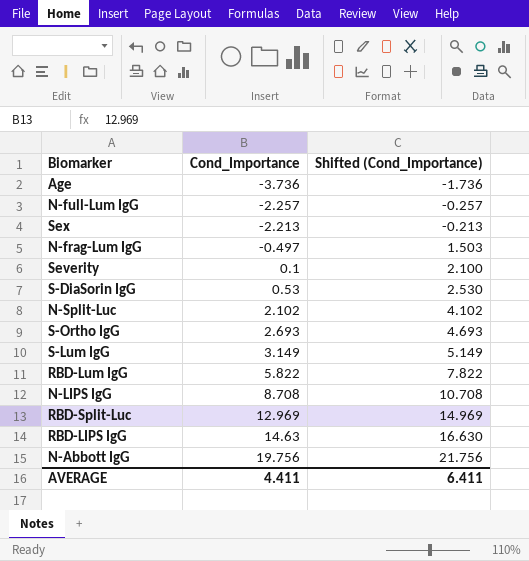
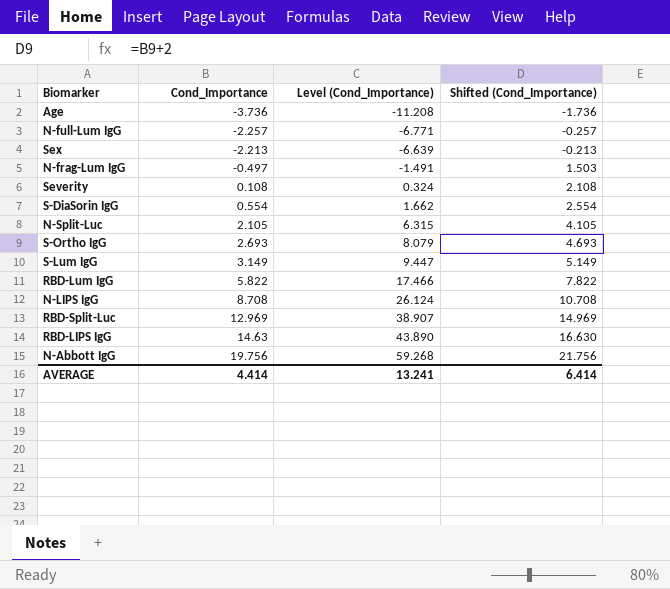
column Level (Cond_Importance) | formula: none -> [Cond_Importance] * 3
Severity | Cond_Importance: 0.1 -> 0.108
Severity | Shifted (Cond_Importance): 2.100 -> 2.108
S-DiaSorin IgG | Cond_Importance: 0.53 -> 0.554
S-DiaSorin IgG | Shifted (Cond_Importance): 2.530 -> 2.554
N-Split-Luc | Cond_Importance: 2.102 -> 2.105
N-Split-Luc | Shifted (Cond_Importance): 4.102 -> 4.105
AVERAGE | Cond_Importance: 4.411 -> 4.414
AVERAGE | Shifted (Cond_Importance): 6.411 -> 6.414

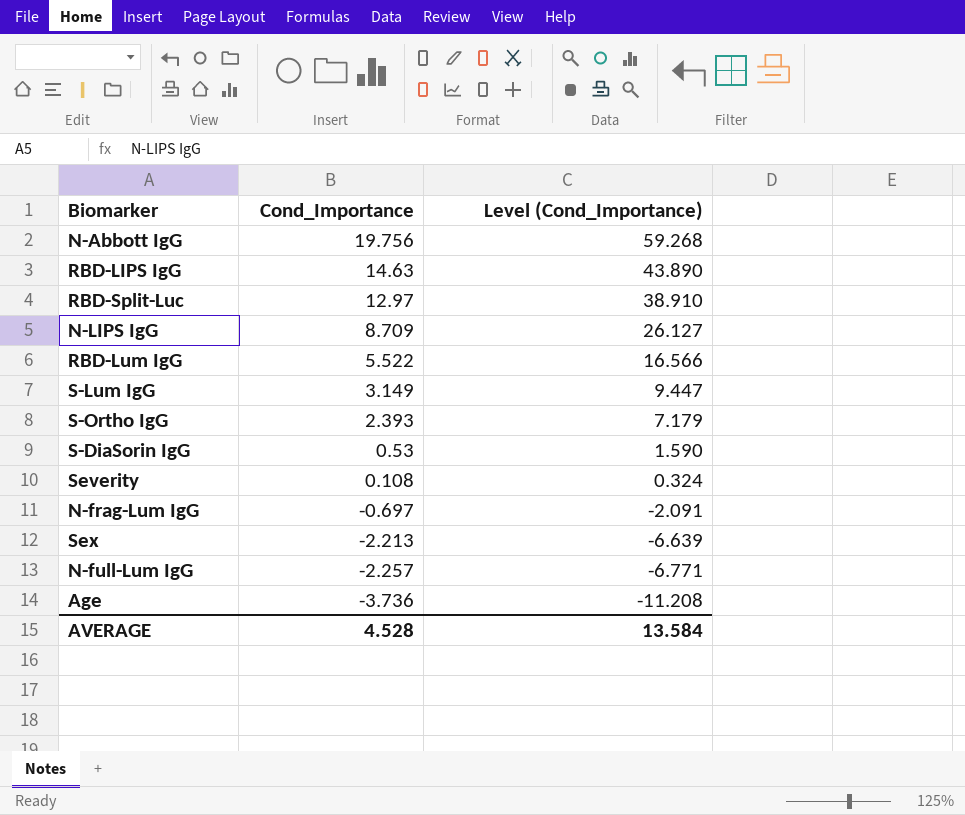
row order: Cond_Importance ascending -> Cond_Importance descending
column Shifted (Cond_Importance) | formula: [Cond_Importance] + 2 -> none
row N-Split-Luc: 2.105 | 6.315 | 4.105 -> none
RBD-Split-Luc | Cond_Importance: 12.969 -> 12.97
RBD-Split-Luc | Level (Cond_Importance): 38.907 -> 38.910
N-LIPS IgG | Cond_Importance: 8.708 -> 8.709
N-LIPS IgG | Level (Cond_Importance): 26.124 -> 26.127
RBD-Lum IgG | Cond_Importance: 5.822 -> 5.522
RBD-Lum IgG | Level (Cond_Importance): 17.466 -> 16.566
S-Ortho IgG | Cond_Importance: 2.693 -> 2.393
S-Ortho IgG | Level (Cond_Importance): 8.079 -> 7.179
S-DiaSorin IgG | Cond_Importance: 0.554 -> 0.53
S-DiaSorin IgG | Level (Cond_Importance): 1.662 -> 1.590
N-frag-Lum IgG | Cond_Importance: -0.497 -> -0.697
N-frag-Lum IgG | Level (Cond_Importance): -1.491 -> -2.091
AVERAGE | Cond_Importance: 4.414 -> 4.528
AVERAGE | Level (Cond_Importance): 13.241 -> 13.584

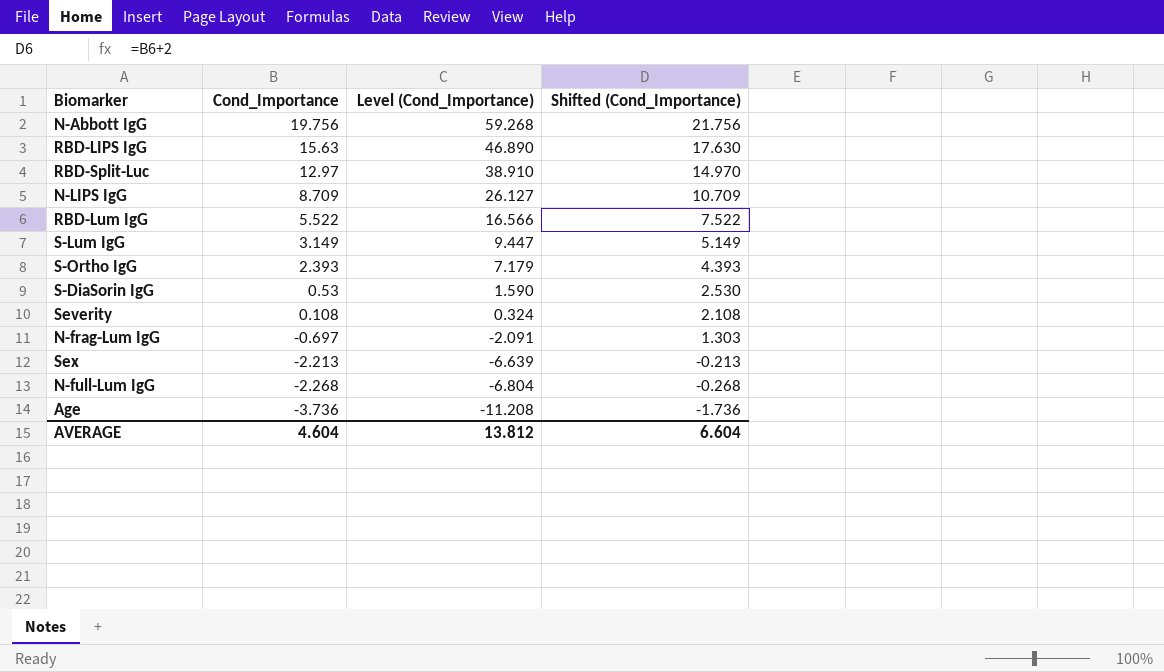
column Shifted (Cond_Importance) | formula: none -> [Cond_Importance] + 2
RBD-LIPS IgG | Cond_Importance: 14.63 -> 15.63
RBD-LIPS IgG | Level (Cond_Importance): 43.890 -> 46.890
N-full-Lum IgG | Cond_Importance: -2.257 -> -2.268
N-full-Lum IgG | Level (Cond_Importance): -6.771 -> -6.804
AVERAGE | Cond_Importance: 4.528 -> 4.604
AVERAGE | Level (Cond_Importance): 13.584 -> 13.812

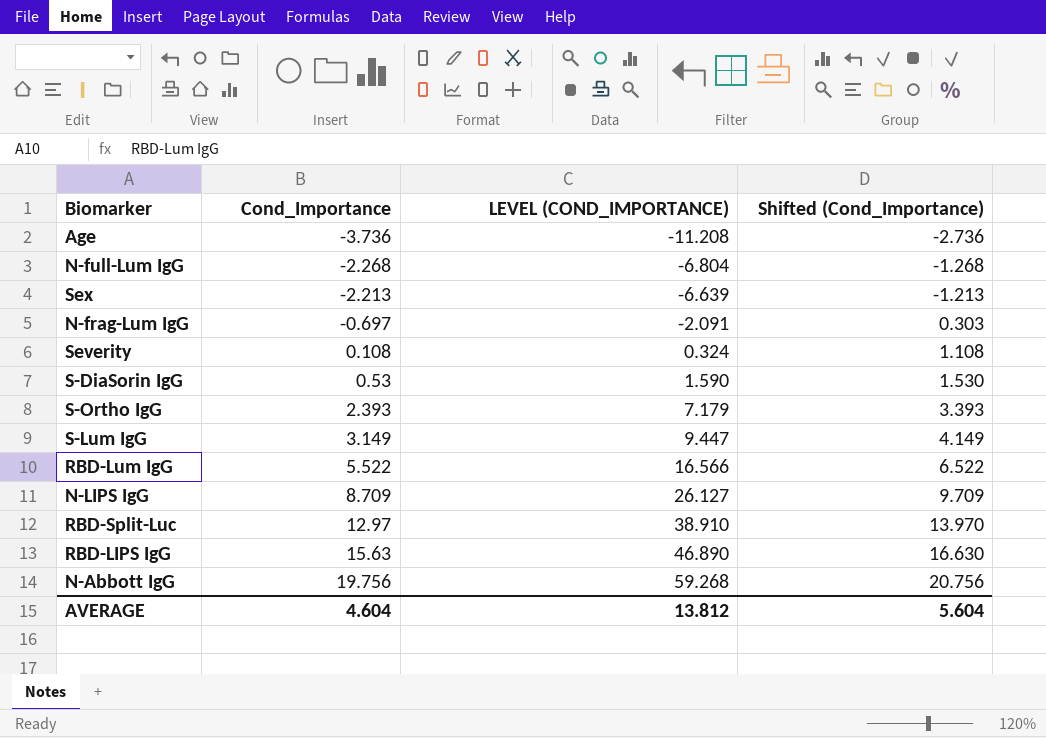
row order: Cond_Importance descending -> Cond_Importance ascending
column name: Level (Cond_Importance) -> LEVEL (COND_IMPORTANCE)
column Shifted (Cond_Importance) | formula: [Cond_Importance] + 2 -> [Cond_Importance] + 1
AVERAGE | Shifted (Cond_Importance): 6.604 -> 5.604

